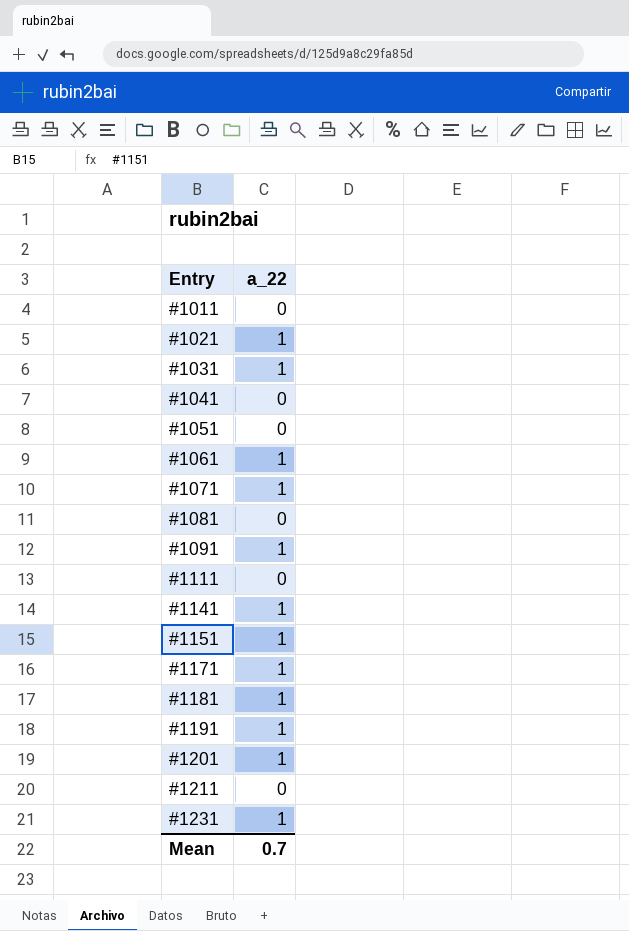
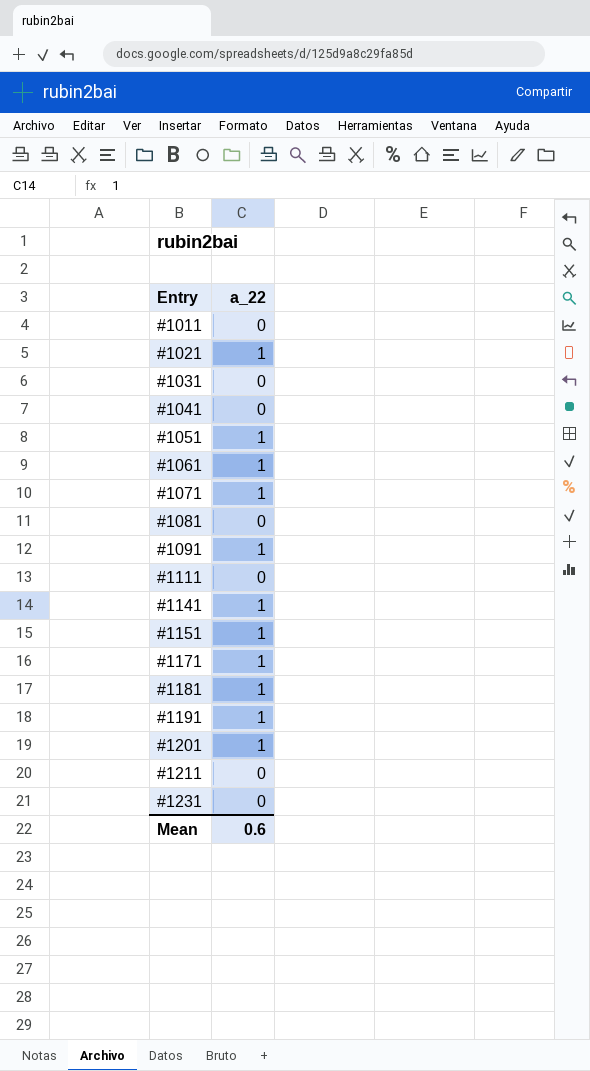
#1031 | a_22: 1 -> 0
#1051 | a_22: 0 -> 1
#1231 | a_22: 1 -> 0
Mean | a_22: 0.7 -> 0.6

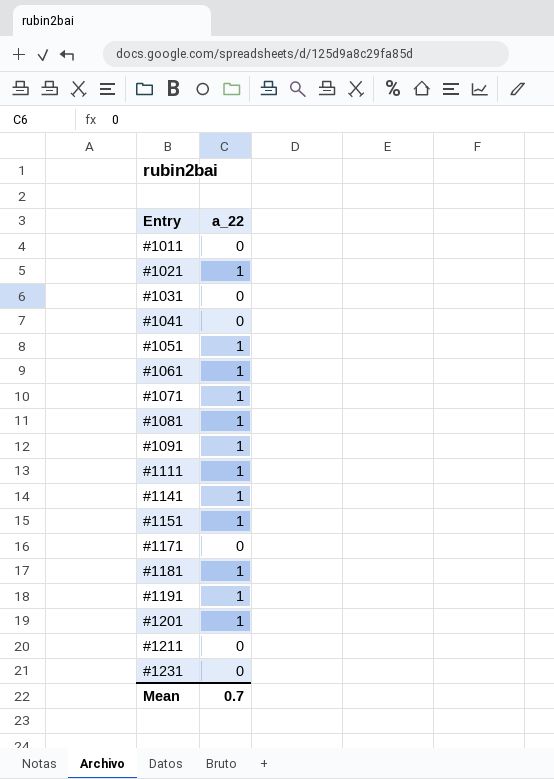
#1081 | a_22: 0 -> 1
#1111 | a_22: 0 -> 1
#1171 | a_22: 1 -> 0
Mean | a_22: 0.6 -> 0.7

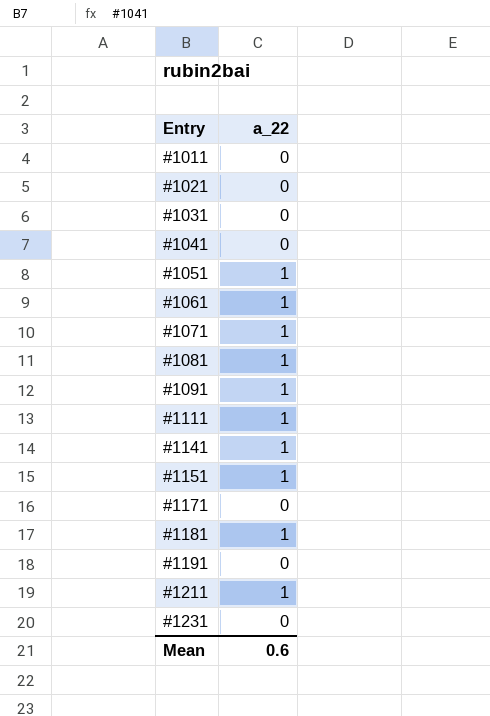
row #1201: 1 -> none
#1021 | a_22: 1 -> 0
#1191 | a_22: 1 -> 0
#1211 | a_22: 0 -> 1
Mean | a_22: 0.7 -> 0.6

